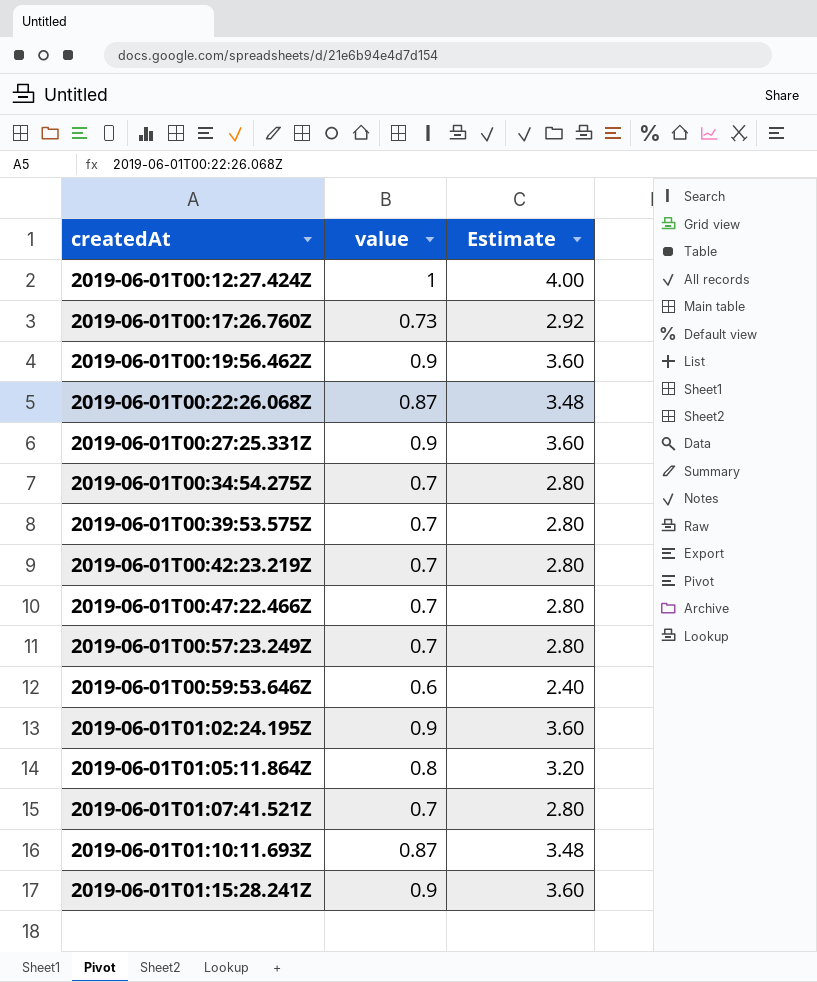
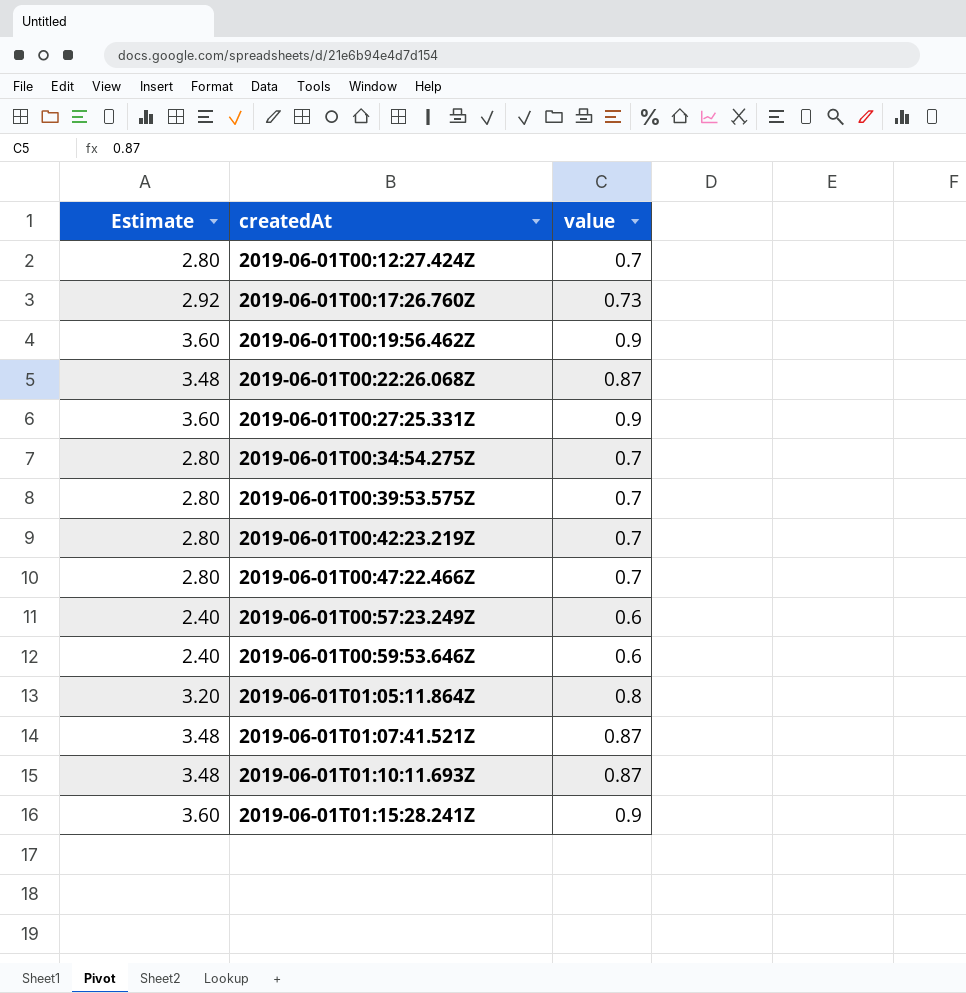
column Estimate | position: 3 -> 1
row 2019-06-01T01:02:24.195Z: 0.9 | 3.60 -> none
2019-06-01T00:12:27.424Z | Estimate: 4.00 -> 2.80
2019-06-01T00:12:27.424Z | value: 1 -> 0.7
2019-06-01T00:57:23.249Z | Estimate: 2.80 -> 2.40
2019-06-01T00:57:23.249Z | value: 0.7 -> 0.6
2019-06-01T01:07:41.521Z | Estimate: 2.80 -> 3.48
2019-06-01T01:07:41.521Z | value: 0.7 -> 0.87

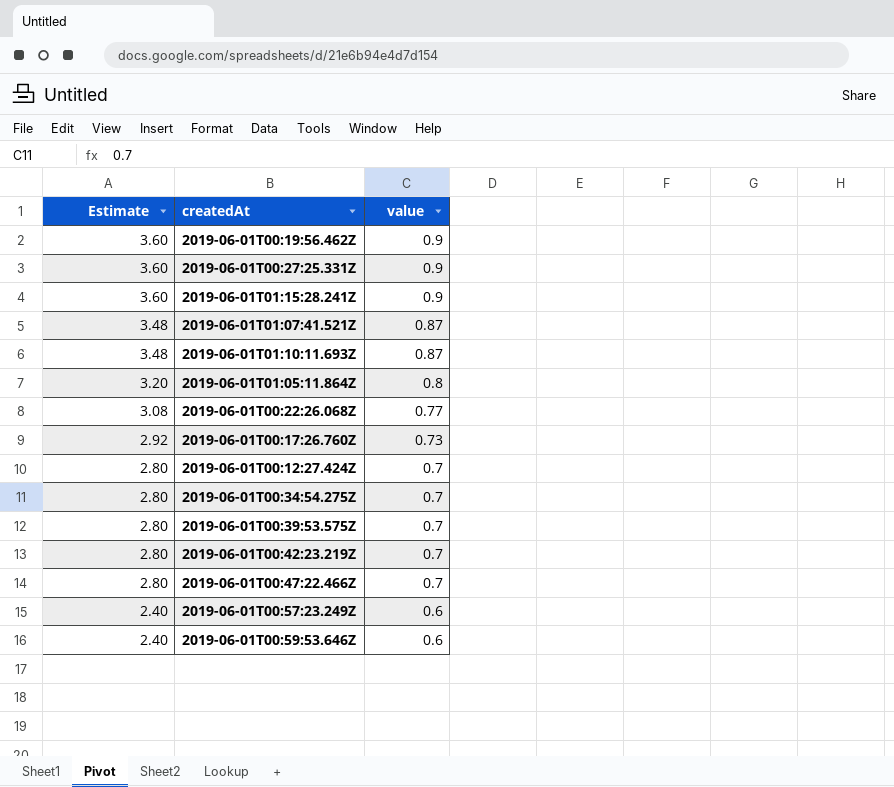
row order: createdAt ascending -> Estimate descending
2019-06-01T00:22:26.068Z | Estimate: 3.48 -> 3.08
2019-06-01T00:22:26.068Z | value: 0.87 -> 0.77

